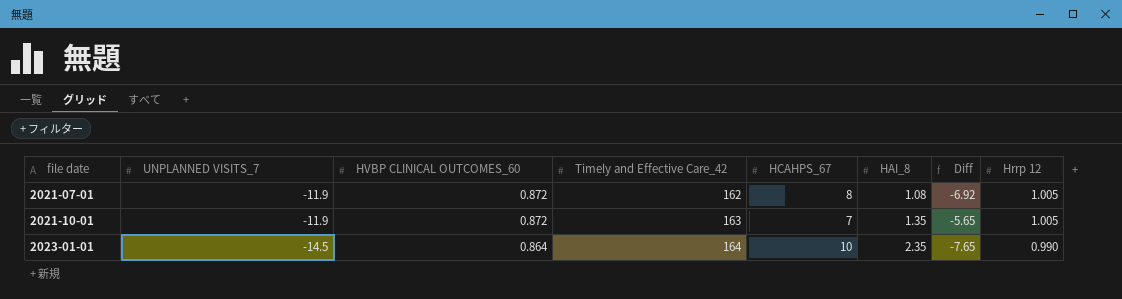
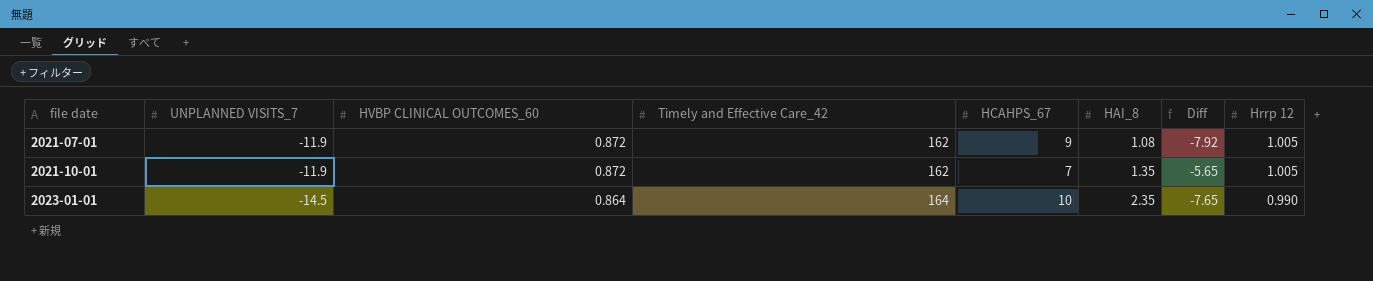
2021-07-01 | HCAHPS_67: 8 -> 9
2021-07-01 | Diff: -6.92 -> -7.92
2021-10-01 | Timely and Effective Care_42: 163 -> 162

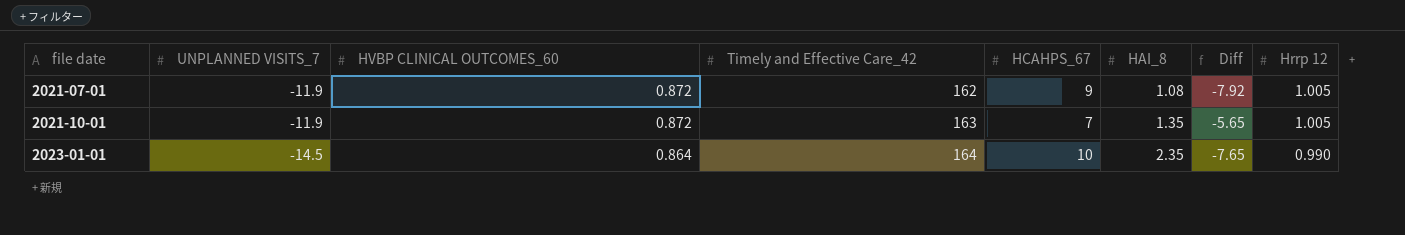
2021-10-01 | Timely and Effective Care_42: 162 -> 163

